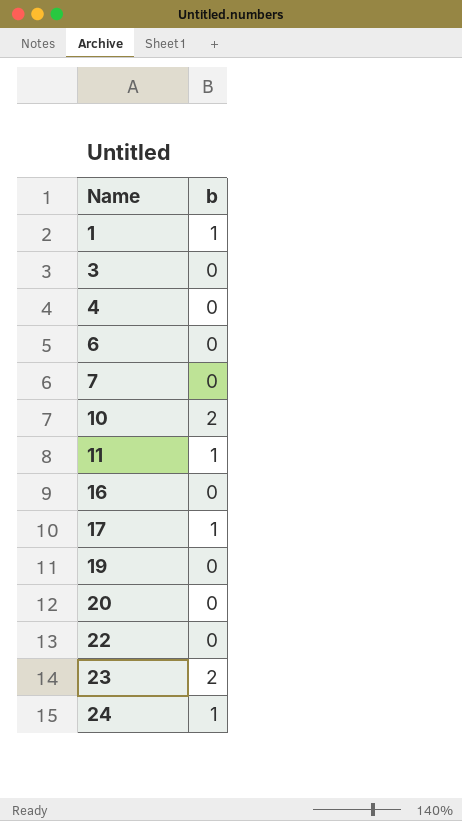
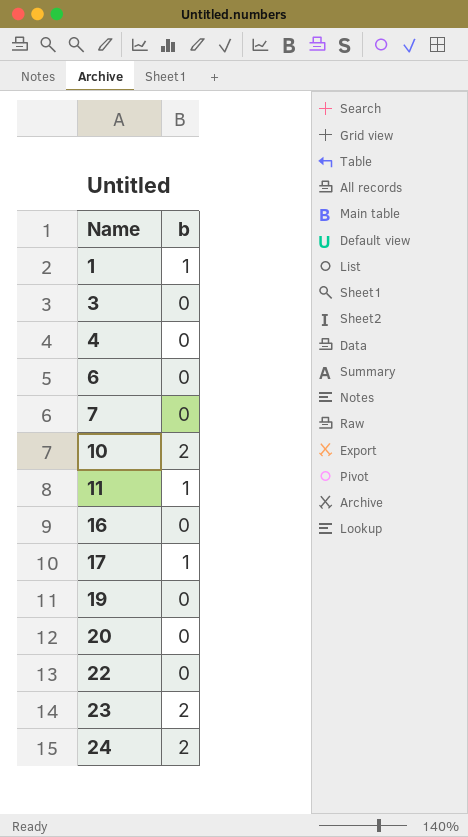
24 | b: 1 -> 2

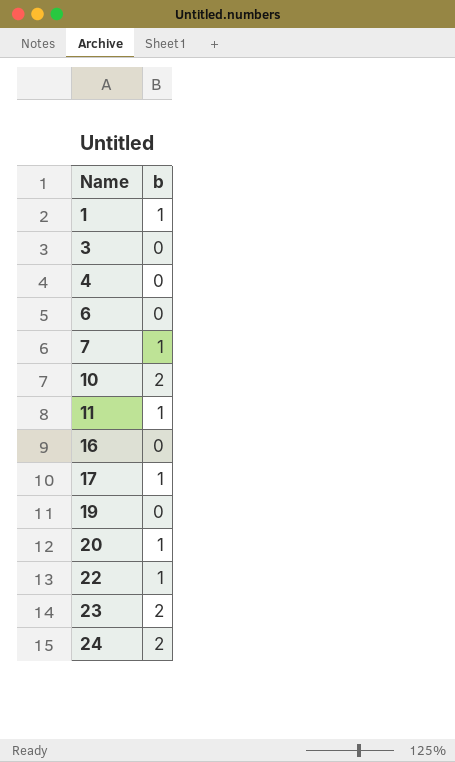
7 | b: 0 -> 1
20 | b: 0 -> 1
22 | b: 0 -> 1

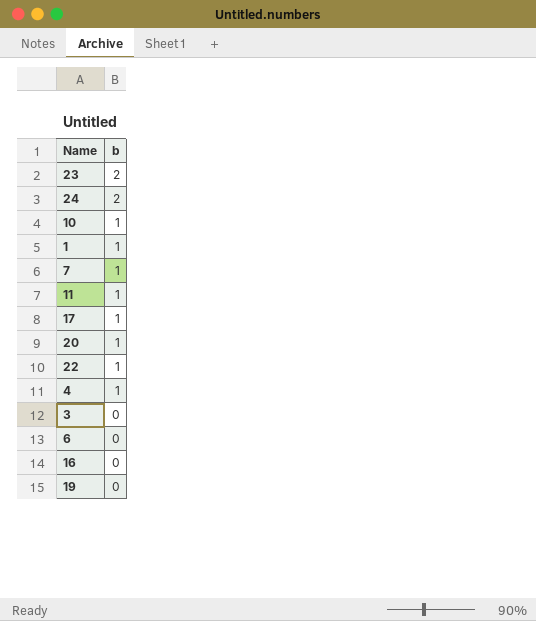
row order: Name ascending -> b descending
10 | b: 2 -> 1
4 | b: 0 -> 1

